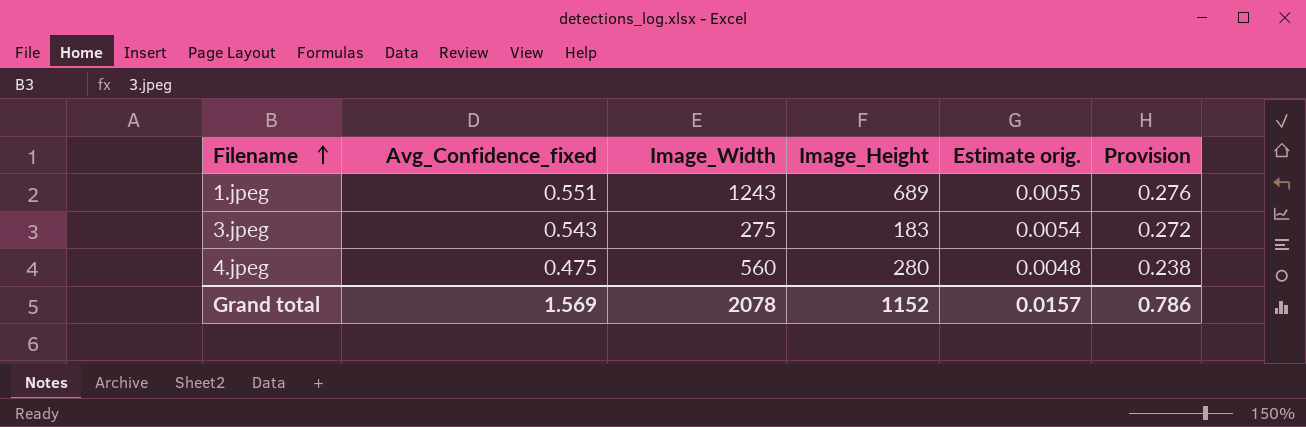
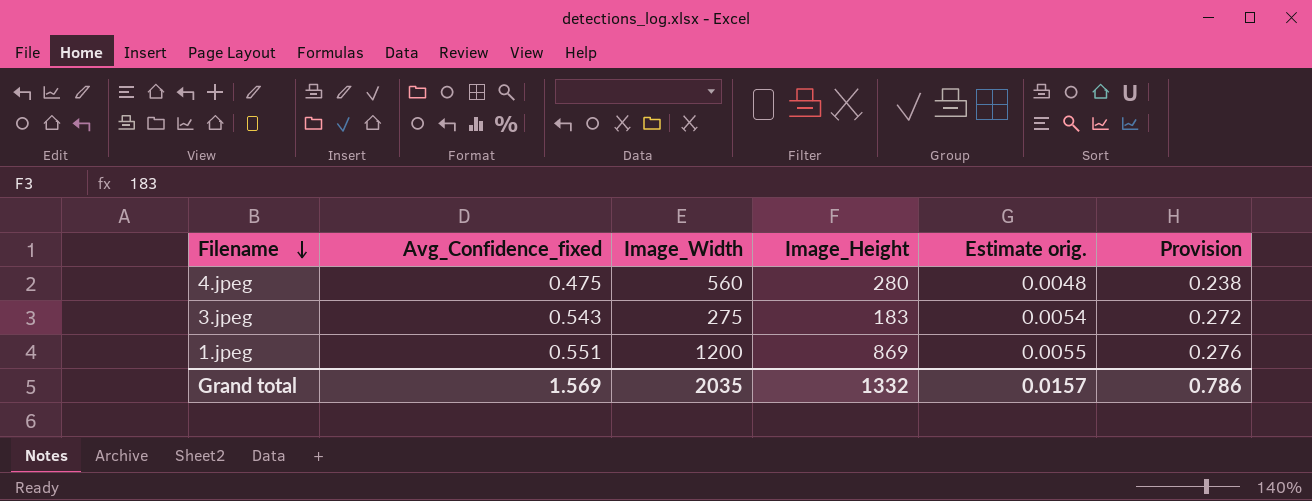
row order: Filename ascending -> Filename descending
1.jpeg | Image_Width: 1243 -> 1200
1.jpeg | Image_Height: 689 -> 869
Grand total | Image_Width: 2078 -> 2035
Grand total | Image_Height: 1152 -> 1332

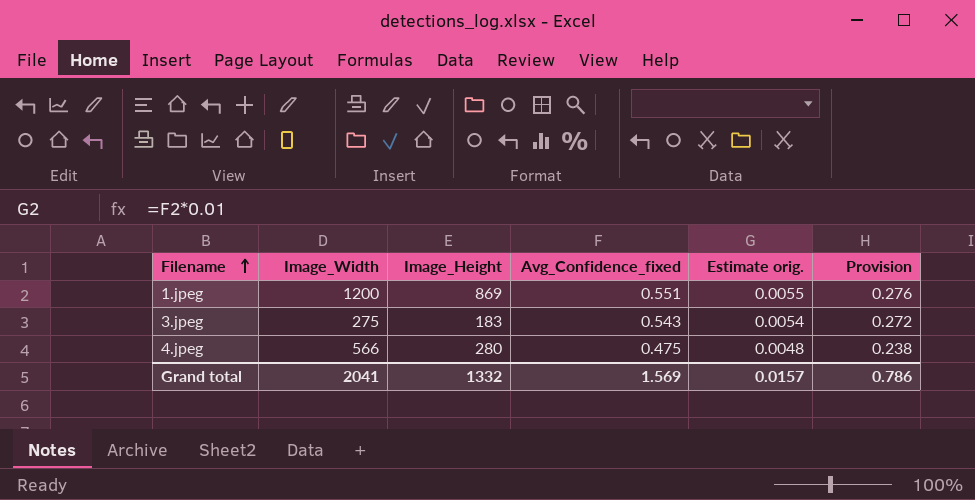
row order: Filename descending -> Filename ascending
column Avg_Confidence_fixed | position: 2 -> 4
4.jpeg | Image_Width: 560 -> 566
Grand total | Image_Width: 2035 -> 2041

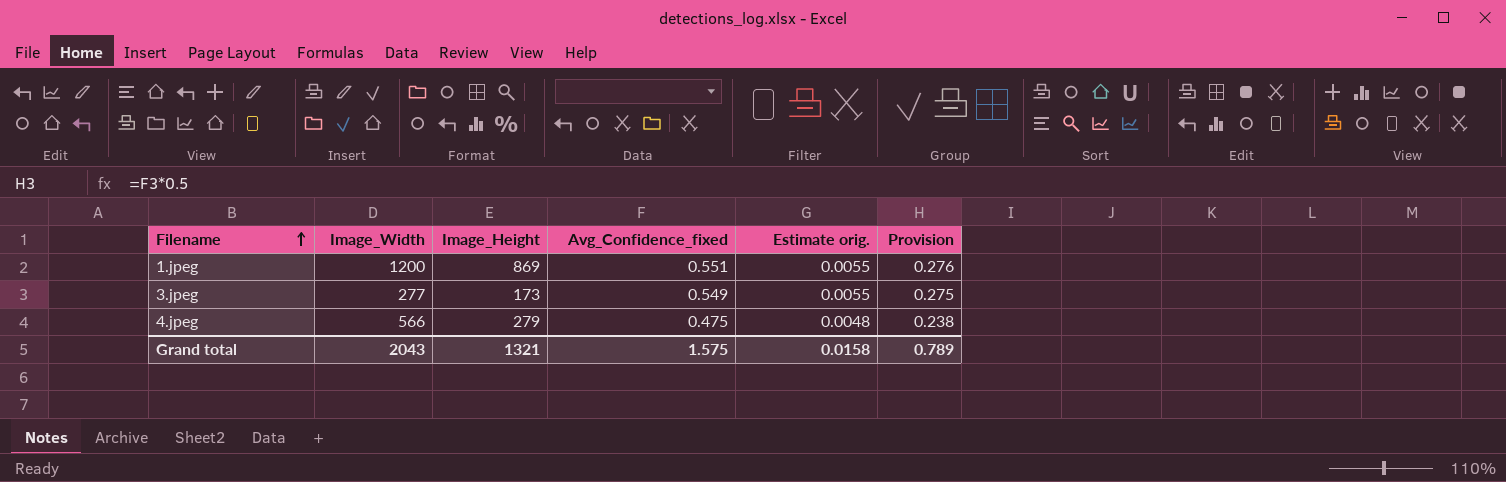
3.jpeg | Image_Width: 275 -> 277
3.jpeg | Image_Height: 183 -> 173
3.jpeg | Avg_Confidence_fixed: 0.543 -> 0.549
3.jpeg | Estimate orig.: 0.0054 -> 0.0055
3.jpeg | Provision: 0.272 -> 0.275
4.jpeg | Image_Height: 280 -> 279
Grand total | Image_Width: 2041 -> 2043
Grand total | Image_Height: 1332 -> 1321
Grand total | Avg_Confidence_fixed: 1.569 -> 1.575
Grand total | Estimate orig.: 0.0157 -> 0.0158
Grand total | Provision: 0.786 -> 0.789

